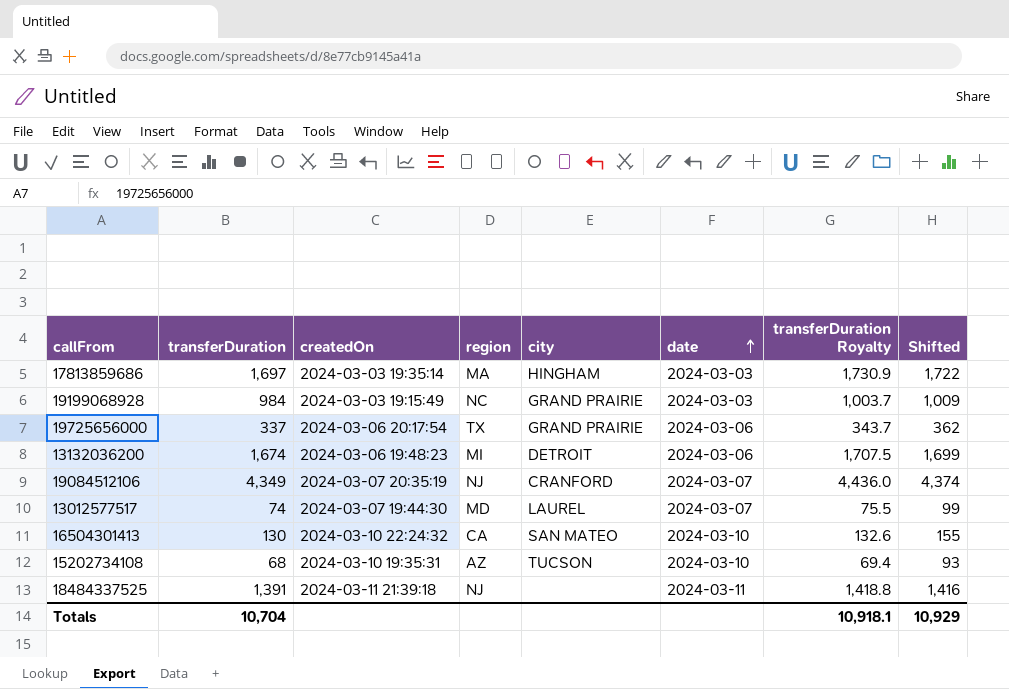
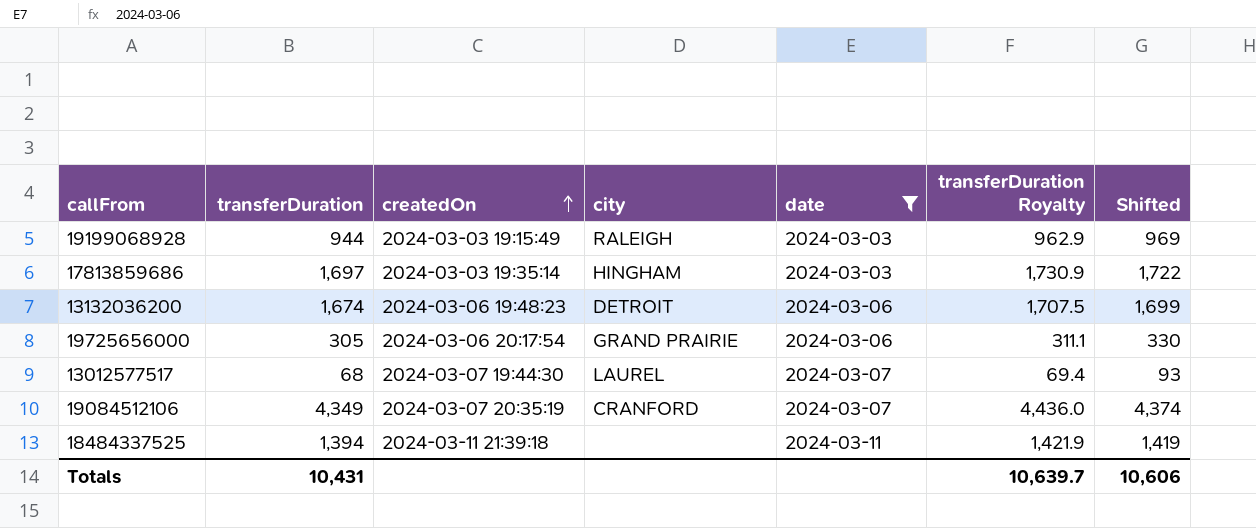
filter: none -> date != 2024-03-10
row order: date ascending -> createdOn ascending
column region | position: 4 -> none
19199068928 | transferDuration: 984 -> 944
19199068928 | city: GRAND PRAIRIE -> RALEIGH
19199068928 | transferDuration Royalty: 1,003.7 -> 962.9
19199068928 | Shifted: 1,009 -> 969
19725656000 | transferDuration: 337 -> 305
19725656000 | transferDuration Royalty: 343.7 -> 311.1
19725656000 | Shifted: 362 -> 330
13012577517 | transferDuration: 74 -> 68
13012577517 | transferDuration Royalty: 75.5 -> 69.4
13012577517 | Shifted: 99 -> 93
18484337525 | transferDuration: 1,391 -> 1,394
18484337525 | transferDuration Royalty: 1,418.8 -> 1,421.9
18484337525 | Shifted: 1,416 -> 1,419
Totals | transferDuration: 10,704 -> 10,431
Totals | transferDuration Royalty: 10,918.1 -> 10,639.7
Totals | Shifted: 10,929 -> 10,606

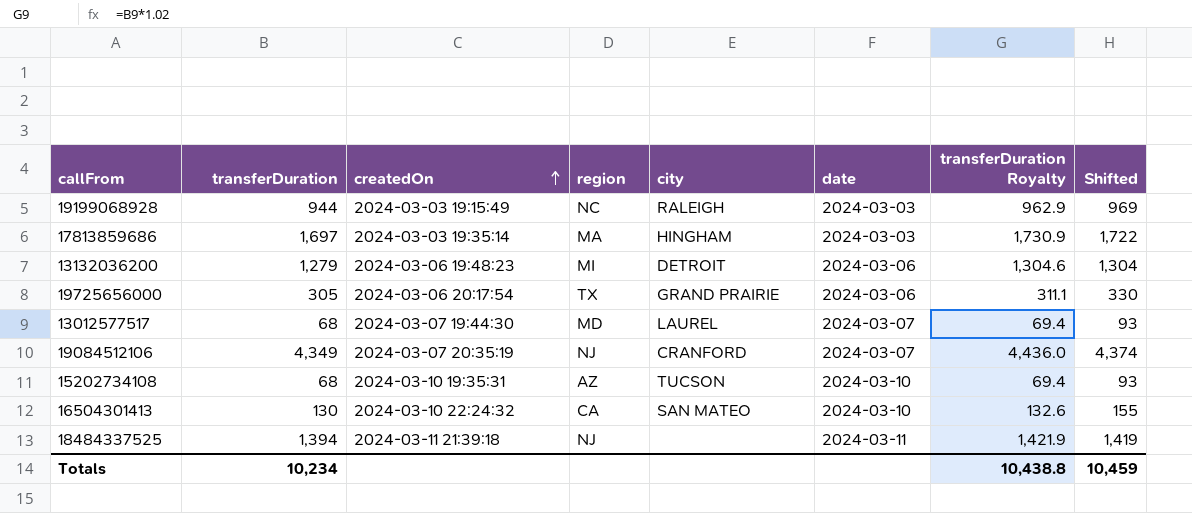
filter: date != 2024-03-10 -> none
column region | position: none -> 4
13132036200 | transferDuration: 1,674 -> 1,279
13132036200 | transferDuration Royalty: 1,707.5 -> 1,304.6
13132036200 | Shifted: 1,699 -> 1,304
Totals | transferDuration: 10,431 -> 10,234
Totals | transferDuration Royalty: 10,639.7 -> 10,438.8
Totals | Shifted: 10,606 -> 10,459

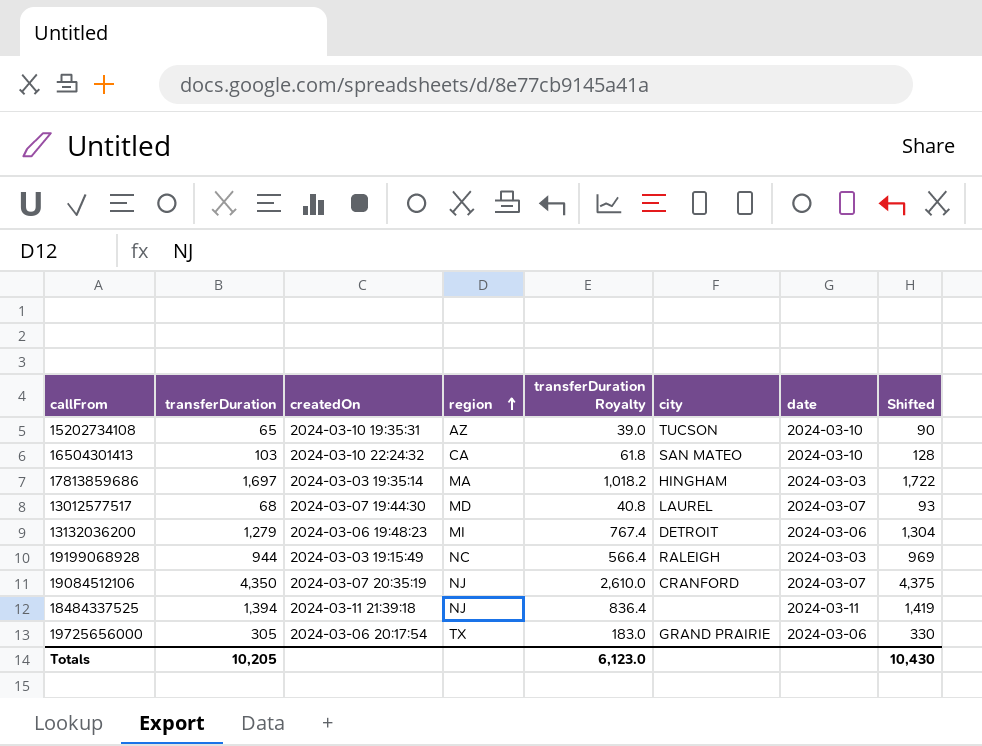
row order: createdOn ascending -> region ascending
column transferDuration Royalty | formula: [transferDuration] * 1.02 -> [transferDuration] * 0.6
column transferDuration Royalty | position: 7 -> 5
15202734108 | transferDuration: 68 -> 65
15202734108 | Shifted: 93 -> 90
16504301413 | transferDuration: 130 -> 103
16504301413 | Shifted: 155 -> 128
19084512106 | transferDuration: 4,349 -> 4,350
19084512106 | Shifted: 4,374 -> 4,375
Totals | transferDuration: 10,234 -> 10,205
Totals | transferDuration Royalty: 10,438.8 -> 6,123.0
Totals | Shifted: 10,459 -> 10,430

